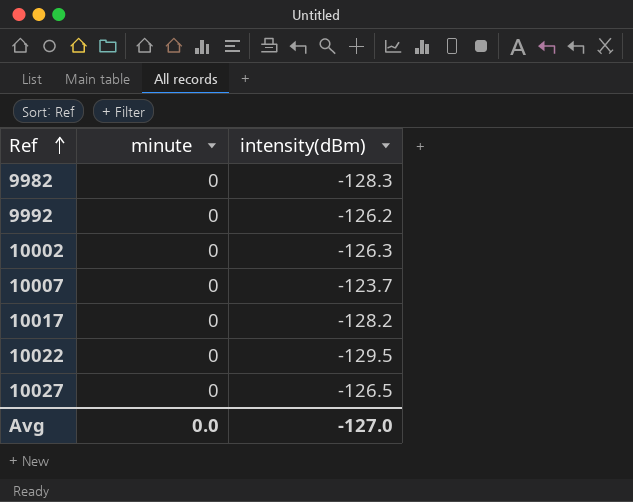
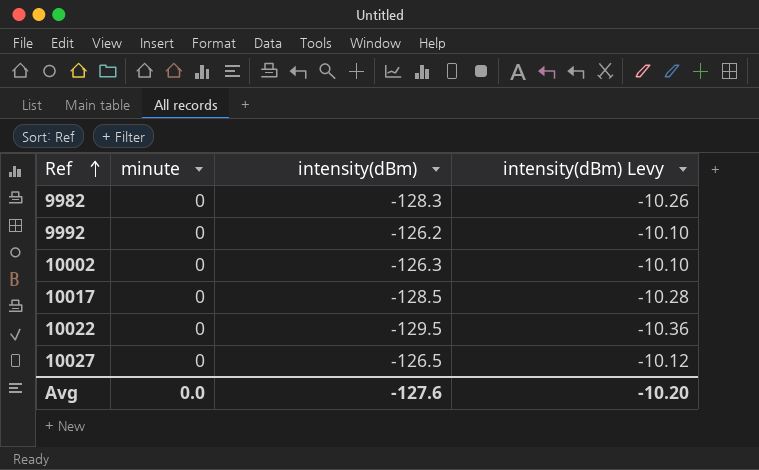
column intensity(dBm) Levy | formula: none -> [intensity(dBm)] * 0.08
row 10007: 0 | -123.7 -> none
10017 | intensity(dBm): -128.2 -> -128.5
Avg | intensity(dBm): -127.0 -> -127.6

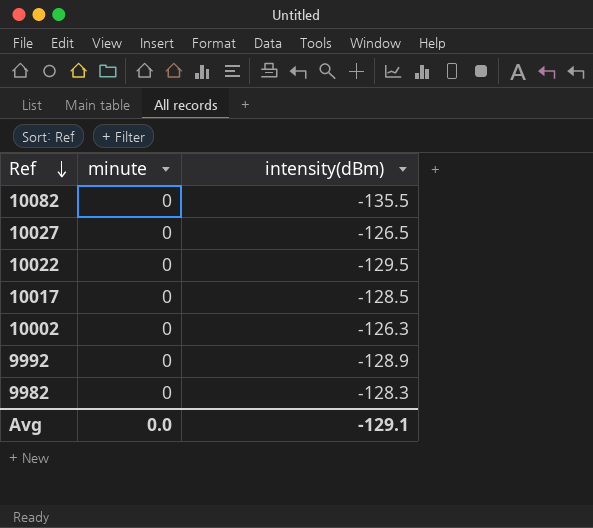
row order: Ref ascending -> Ref descending
column intensity(dBm) Levy | formula: [intensity(dBm)] * 0.08 -> none
row 10082: none -> 0 | -135.5
9992 | intensity(dBm): -126.2 -> -128.9
Avg | intensity(dBm): -127.6 -> -129.1

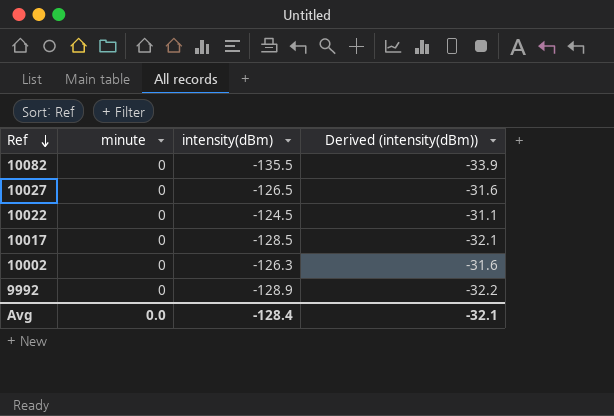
column Derived (intensity(dBm)) | formula: none -> [intensity(dBm)] * 0.25
row 9982: 0 | -128.3 -> none
10022 | intensity(dBm): -129.5 -> -124.5
Avg | intensity(dBm): -129.1 -> -128.4

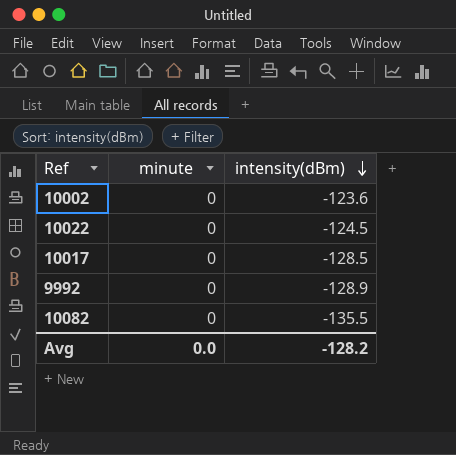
row order: Ref descending -> intensity(dBm) descending
column Derived (intensity(dBm)) | formula: [intensity(dBm)] * 0.25 -> none
row 10027: 0 | -126.5 | -31.6 -> none
10002 | intensity(dBm): -126.3 -> -123.6
Avg | intensity(dBm): -128.4 -> -128.2

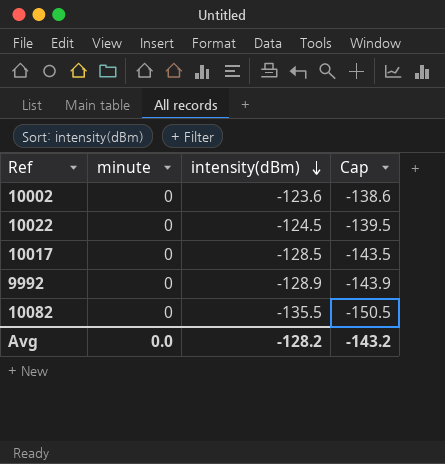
column Cap | formula: none -> [intensity(dBm)] - 15

